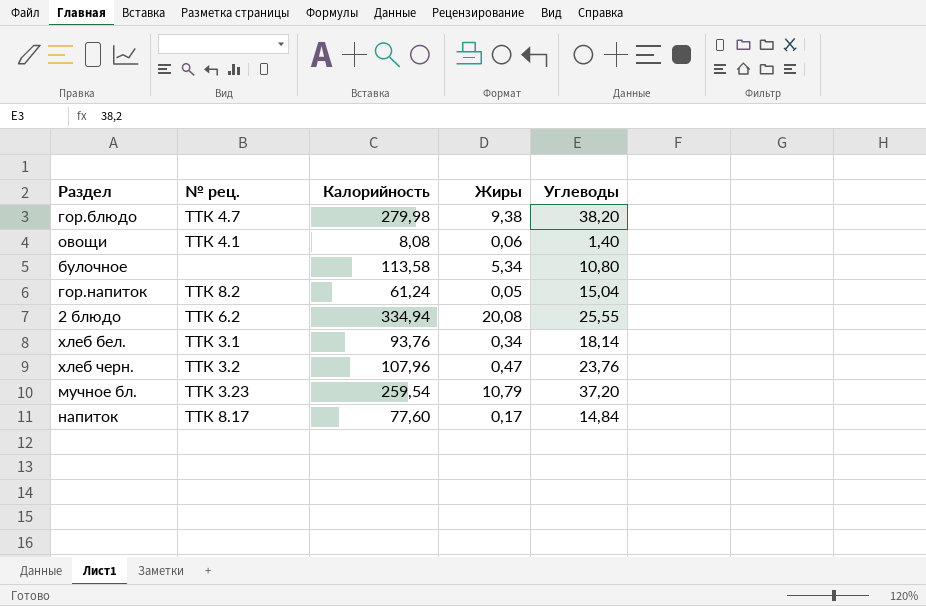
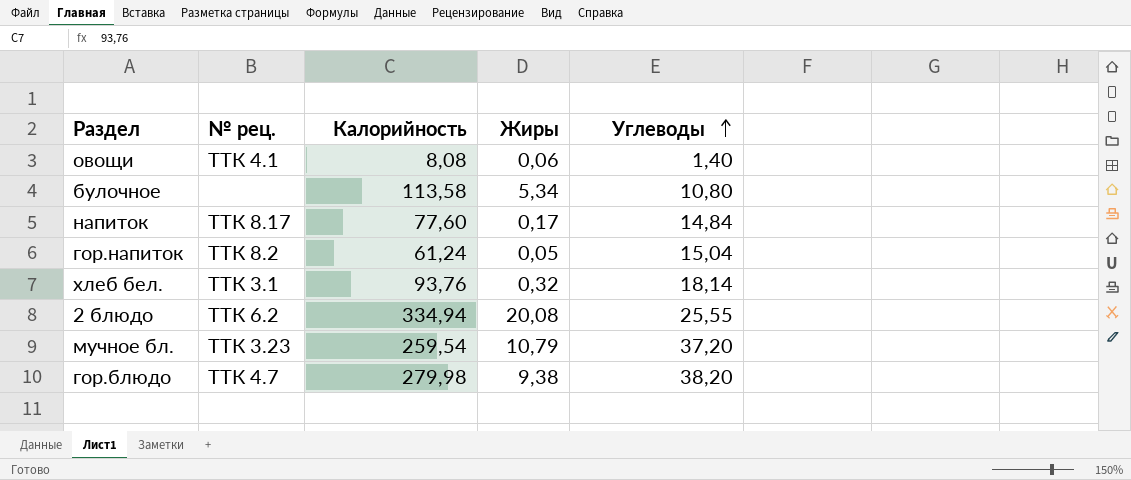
row order: none -> Углеводы ascending
row хлеб черн.: ТТК 3.2 | 107,96 | 0,47 | 23,76 -> none
хлеб бел. | Жиры: 0,34 -> 0,32

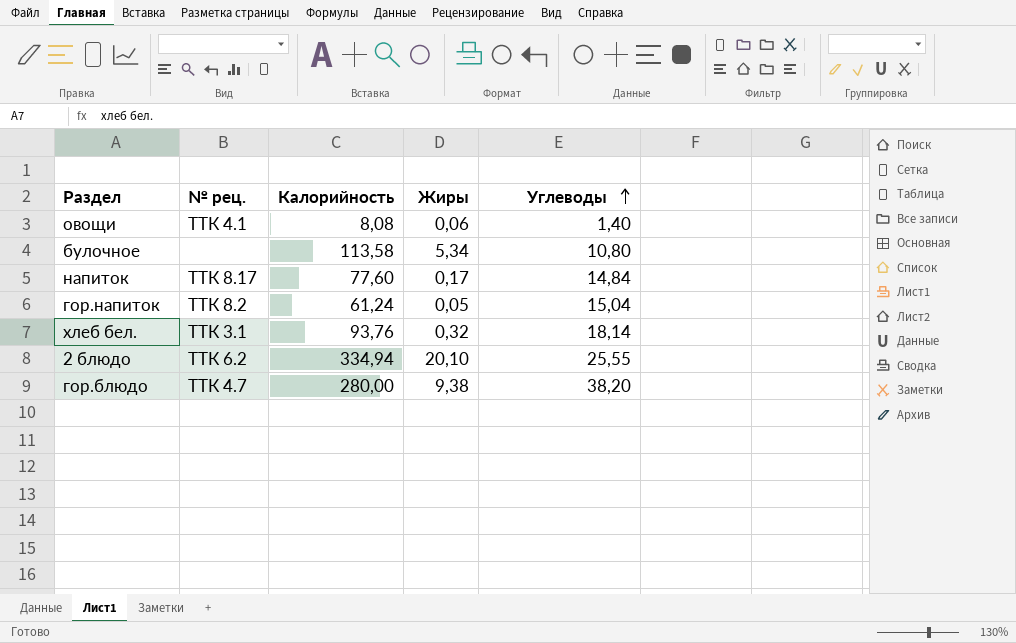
row мучное бл.: ТТК 3.23 | 259,54 | 10,79 | 37,20 -> none
2 блюдо | Жиры: 20,08 -> 20,10
гор.блюдо | Калорийность: 279,98 -> 280,00

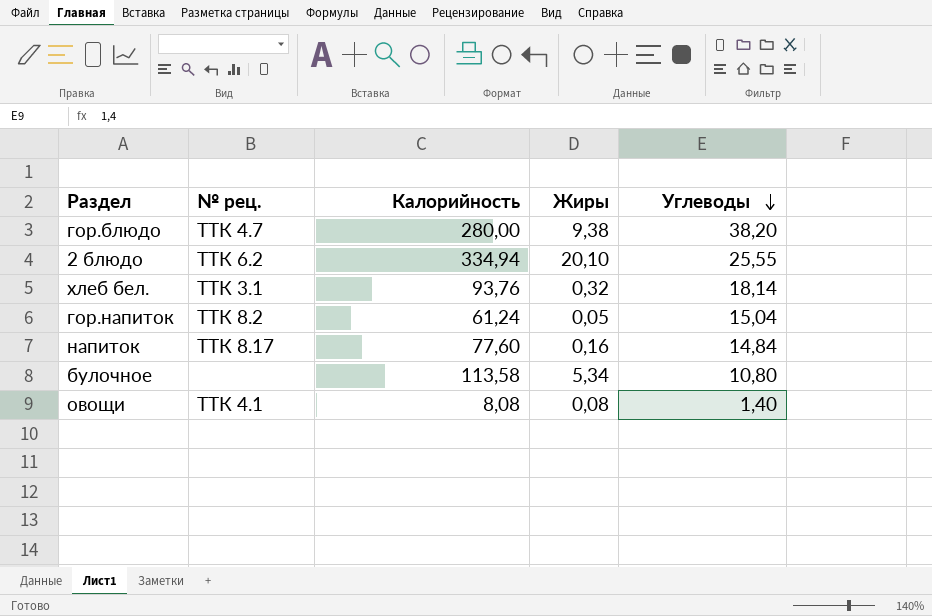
row order: Углеводы ascending -> Углеводы descending
напиток | Жиры: 0,17 -> 0,16
овощи | Жиры: 0,06 -> 0,08

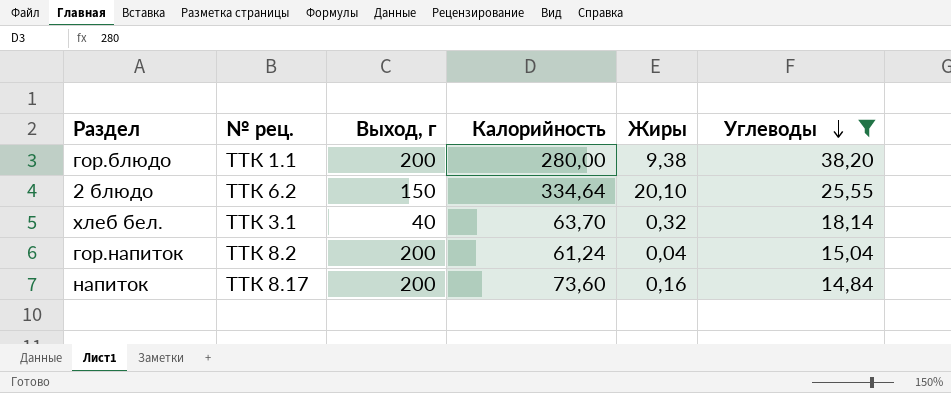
filter: none -> Углеводы >= 14,84
column Выход, г | position: none -> 3
гор.блюдо | № рец.: ТТК 4.7 -> ТТК 1.1
2 блюдо | Калорийность: 334,94 -> 334,64
хлеб бел. | Калорийность: 93,76 -> 63,70
гор.напиток | Жиры: 0,05 -> 0,04
напиток | Калорийность: 77,60 -> 73,60

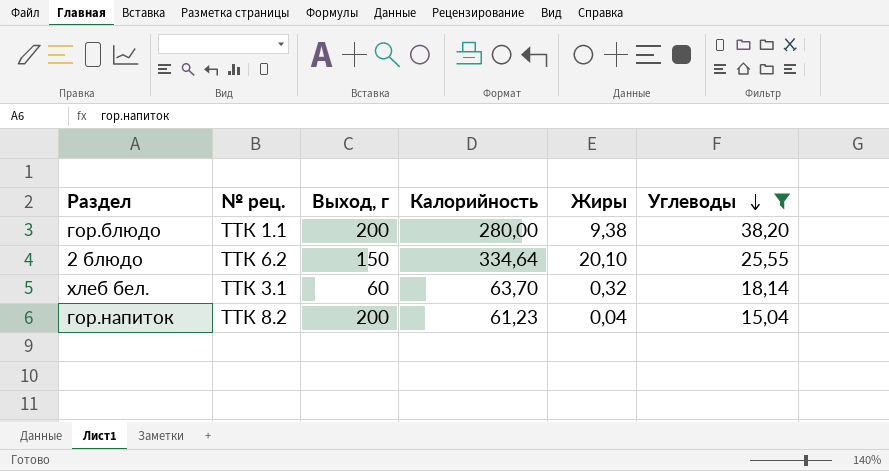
row напиток: ТТК 8.17 | 200 | 73,60 | 0,16 | 14,84 -> none
хлеб бел. | Выход, г: 40 -> 60
гор.напиток | Калорийность: 61,24 -> 61,23

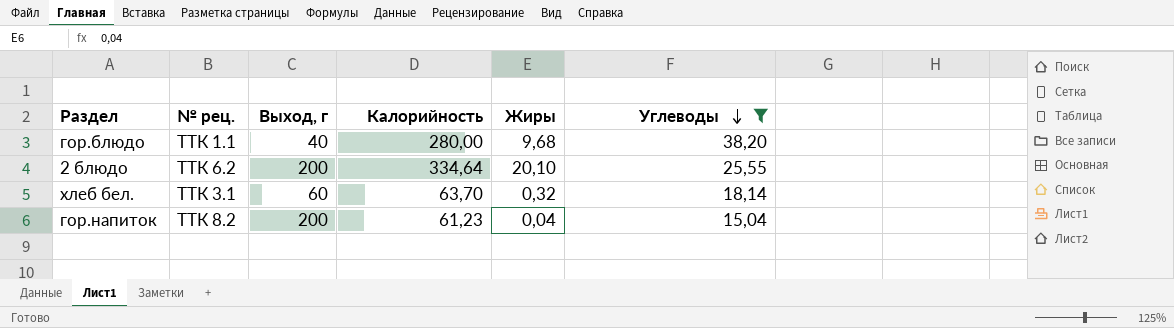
гор.блюдо | Выход, г: 200 -> 40
гор.блюдо | Жиры: 9,38 -> 9,68
2 блюдо | Выход, г: 150 -> 200

